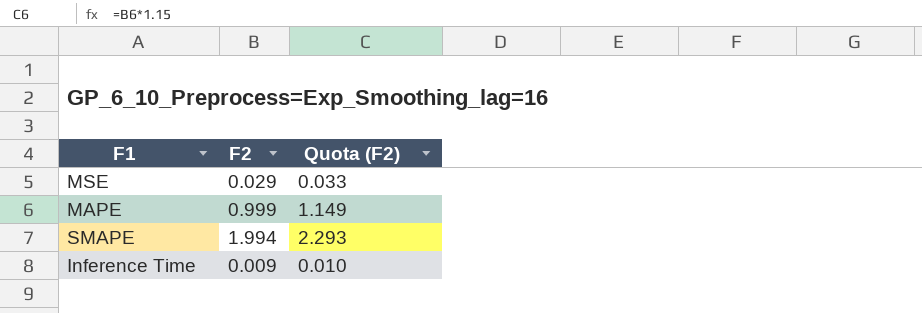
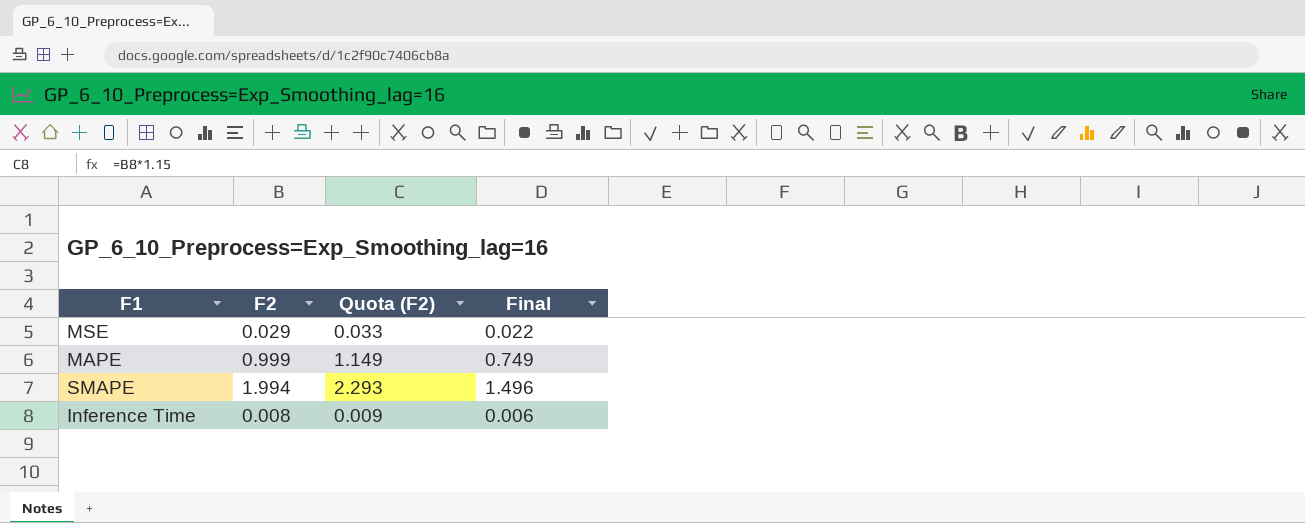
column Final | formula: none -> [F2] * 0.75
Inference Time | F2: 0.009 -> 0.008
Inference Time | Quota (F2): 0.010 -> 0.009

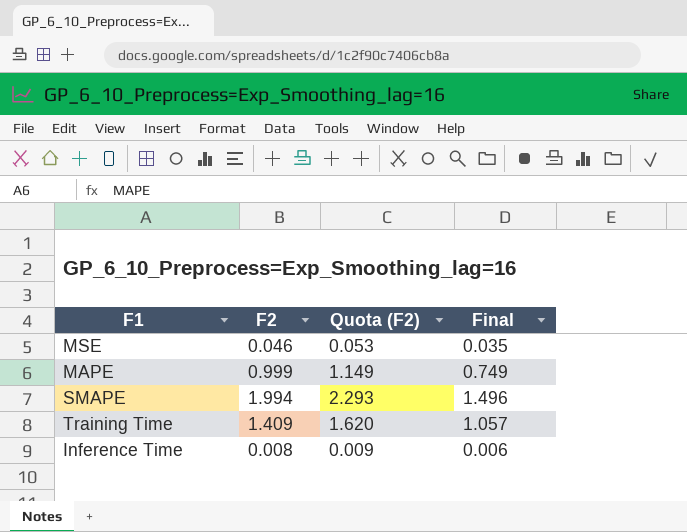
MSE | F2: 0.029 -> 0.046
MSE | Quota (F2): 0.033 -> 0.053
MSE | Final: 0.022 -> 0.035
row Training Time: none -> 1.409 | 1.620 | 1.057

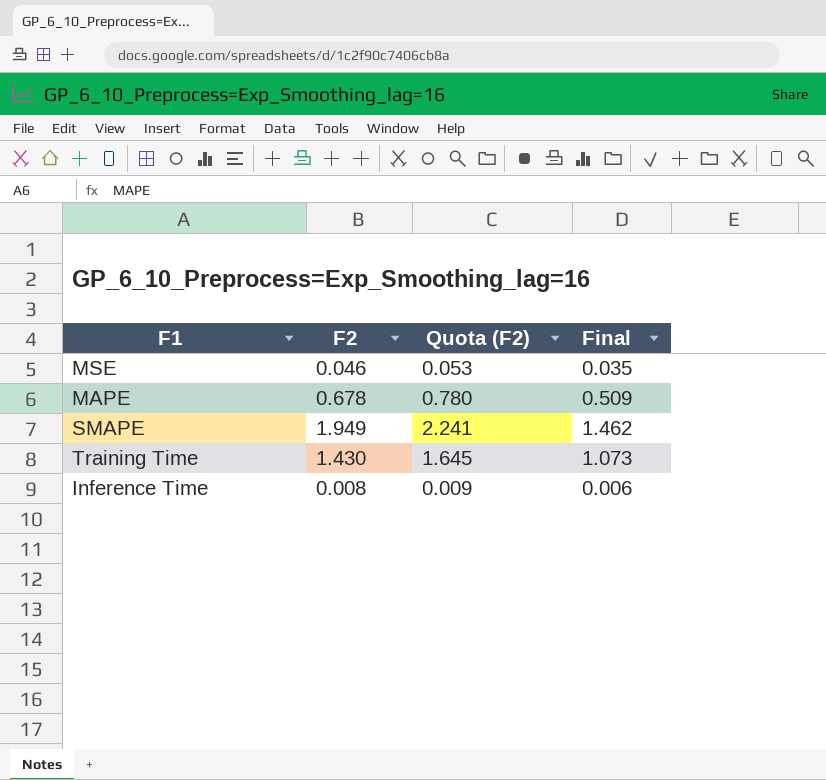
MAPE | F2: 0.999 -> 0.678
MAPE | Quota (F2): 1.149 -> 0.780
MAPE | Final: 0.749 -> 0.509
SMAPE | F2: 1.994 -> 1.949
SMAPE | Quota (F2): 2.293 -> 2.241
SMAPE | Final: 1.496 -> 1.462
Training Time | F2: 1.409 -> 1.430
Training Time | Quota (F2): 1.620 -> 1.645
Training Time | Final: 1.057 -> 1.073

